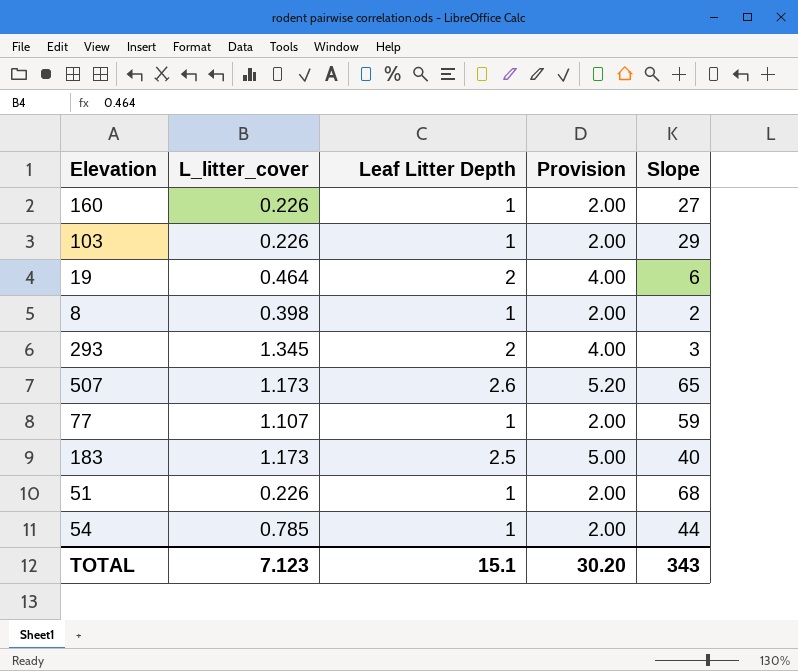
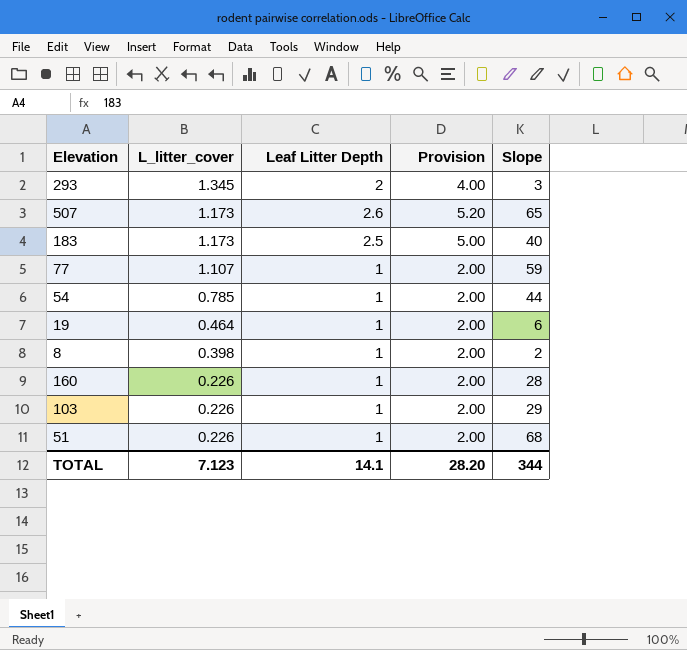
row order: none -> L_litter_cover descending
19 | Leaf Litter Depth: 2 -> 1
19 | Provision: 4.00 -> 2.00
160 | Slope: 27 -> 28
TOTAL | Leaf Litter Depth: 15.1 -> 14.1
TOTAL | Provision: 30.20 -> 28.20
TOTAL | Slope: 343 -> 344

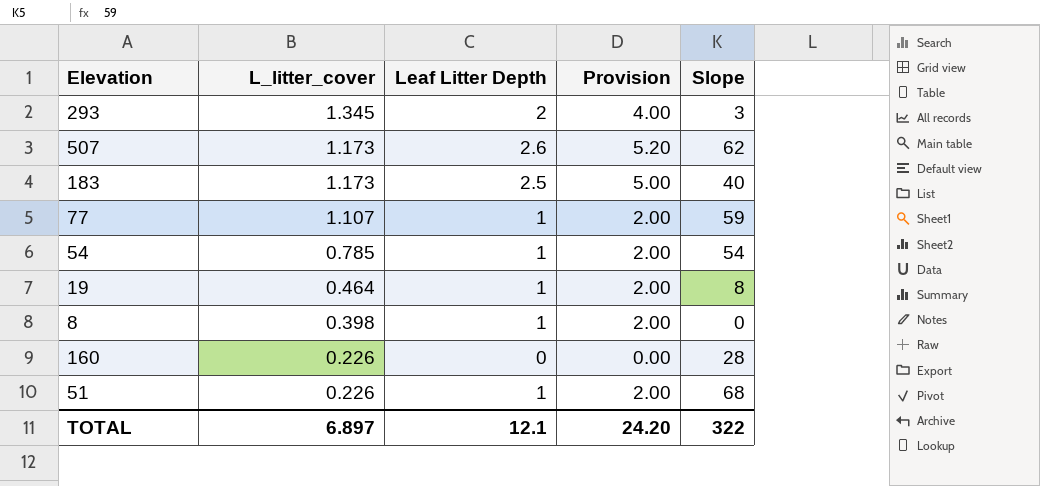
row 103: 0.226 | 1 | 2.00 | 29 -> none
507 | Slope: 65 -> 62
54 | Slope: 44 -> 54
19 | Slope: 6 -> 8
8 | Slope: 2 -> 0
160 | Leaf Litter Depth: 1 -> 0
160 | Provision: 2.00 -> 0.00
TOTAL | L_litter_cover: 7.123 -> 6.897
TOTAL | Leaf Litter Depth: 14.1 -> 12.1
TOTAL | Provision: 28.20 -> 24.20
TOTAL | Slope: 344 -> 322

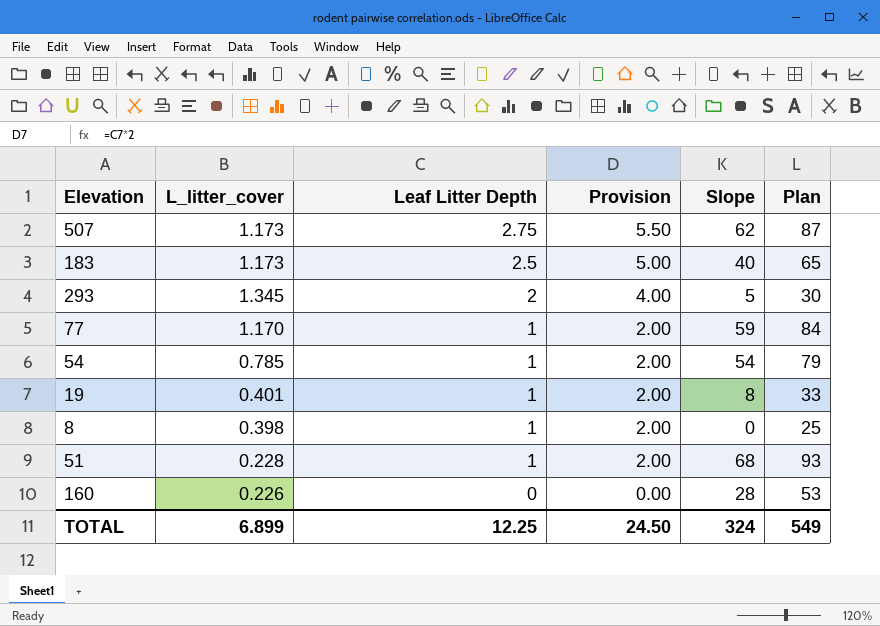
row order: L_litter_cover descending -> Leaf Litter Depth descending
column Plan | formula: none -> [Slope] + 25
507 | Leaf Litter Depth: 2.6 -> 2.75
507 | Provision: 5.20 -> 5.50
293 | Slope: 3 -> 5
77 | L_litter_cover: 1.107 -> 1.170
19 | L_litter_cover: 0.464 -> 0.401
51 | L_litter_cover: 0.226 -> 0.228
TOTAL | L_litter_cover: 6.897 -> 6.899
TOTAL | Leaf Litter Depth: 12.1 -> 12.25
TOTAL | Provision: 24.20 -> 24.50
TOTAL | Slope: 322 -> 324

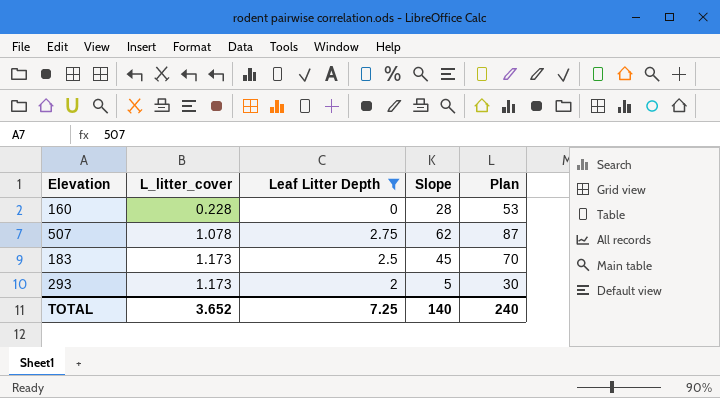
filter: none -> Leaf Litter Depth != 1
row order: Leaf Litter Depth descending -> L_litter_cover ascending
column Provision | formula: [Leaf Litter Depth] * 2 -> none
160 | L_litter_cover: 0.226 -> 0.228
507 | L_litter_cover: 1.173 -> 1.078
183 | Slope: 40 -> 45
183 | Plan: 65 -> 70
293 | L_litter_cover: 1.345 -> 1.173
TOTAL | L_litter_cover: 6.899 -> 3.652
TOTAL | Leaf Litter Depth: 12.25 -> 7.25
TOTAL | Slope: 324 -> 140
TOTAL | Plan: 549 -> 240

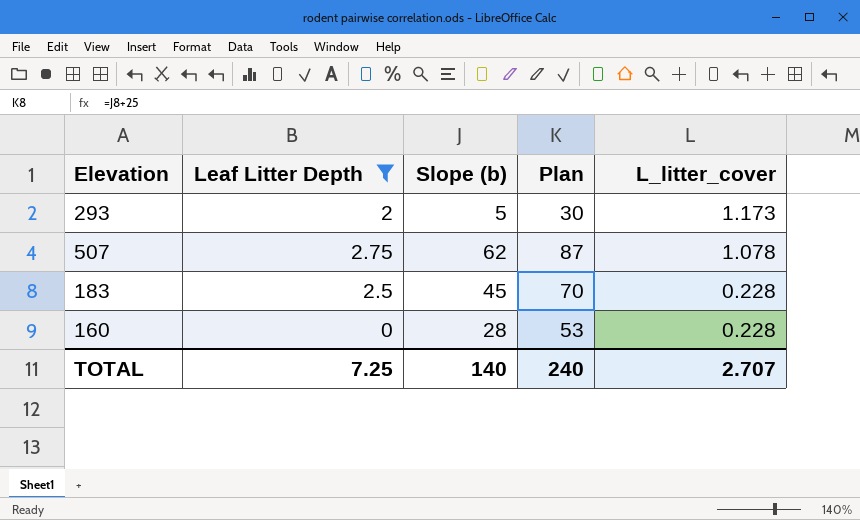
row order: L_litter_cover ascending -> L_litter_cover descending
column name: Slope -> Slope (b)
column L_litter_cover | position: 2 -> 5
183 | L_litter_cover: 1.173 -> 0.228
TOTAL | L_litter_cover: 3.652 -> 2.707

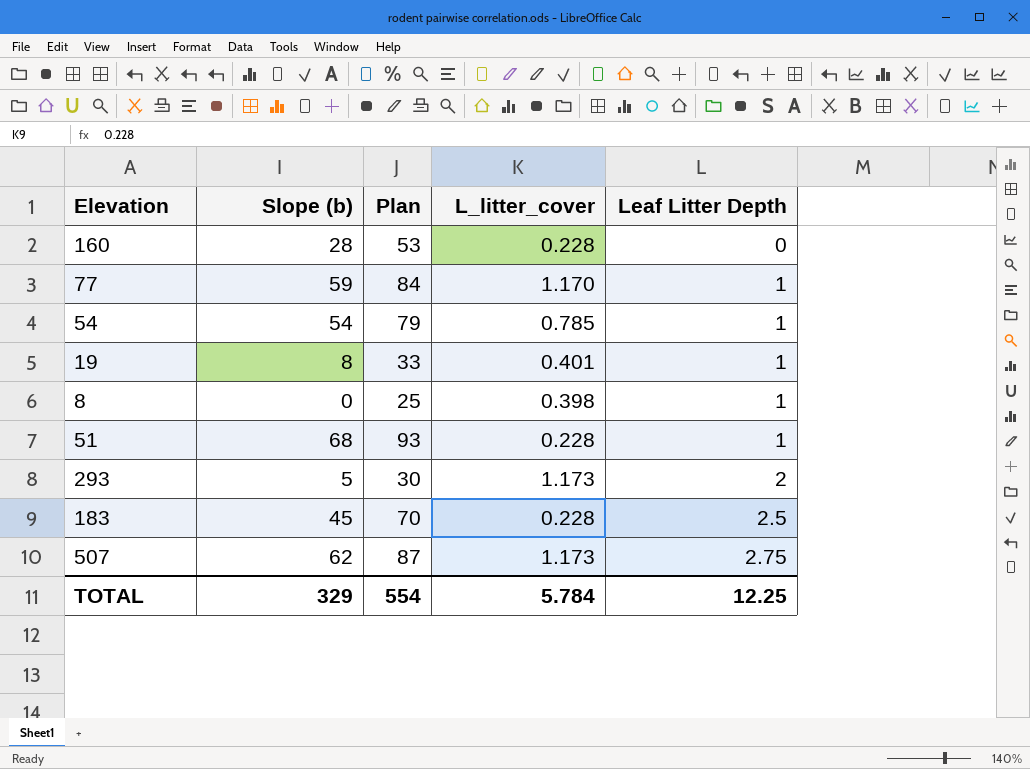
filter: Leaf Litter Depth != 1 -> none
row order: L_litter_cover descending -> Leaf Litter Depth ascending
column Leaf Litter Depth | position: 2 -> 5
507 | L_litter_cover: 1.078 -> 1.173
TOTAL | Slope (b): 140 -> 329
TOTAL | Plan: 240 -> 554
TOTAL | L_litter_cover: 2.707 -> 5.784
TOTAL | Leaf Litter Depth: 7.25 -> 12.25

